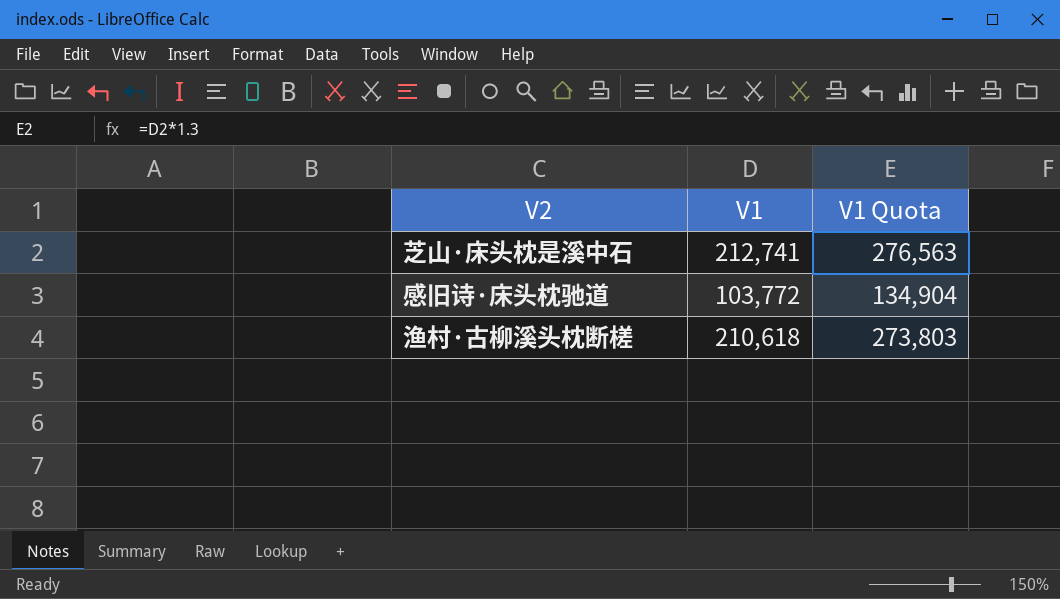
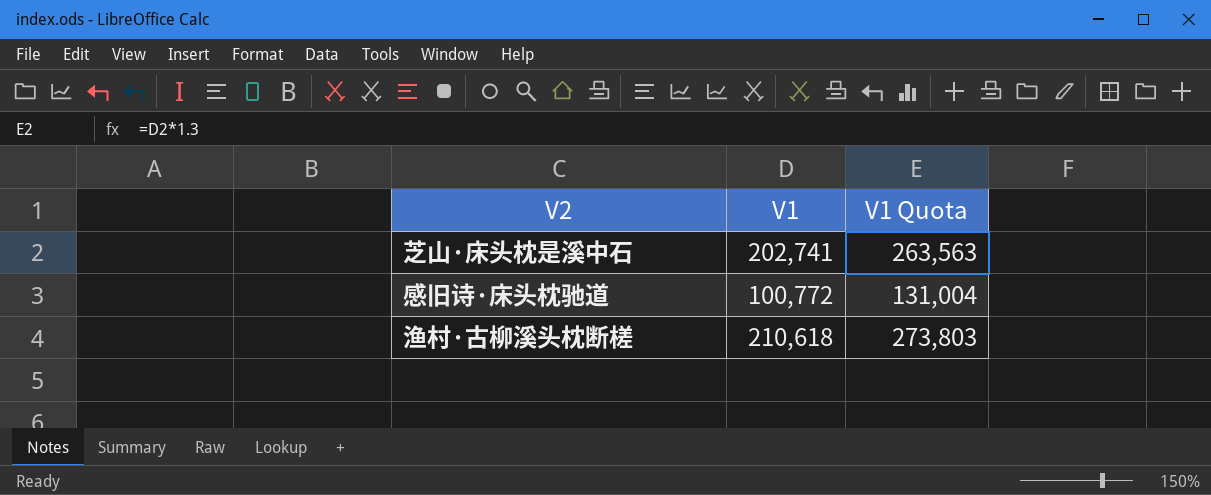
芝山·床头枕是溪中石 | V1: 212,741 -> 202,741
芝山·床头枕是溪中石 | V1 Quota: 276,563 -> 263,563
感旧诗·床头枕驰道 | V1: 103,772 -> 100,772
感旧诗·床头枕驰道 | V1 Quota: 134,904 -> 131,004

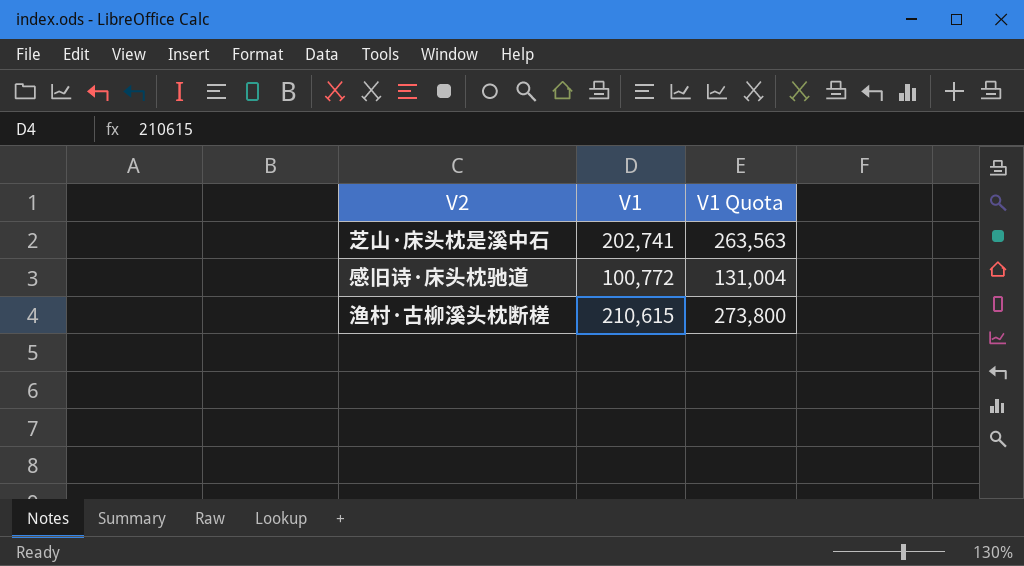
渔村·古柳溪头枕断槎 | V1: 210,618 -> 210,615
渔村·古柳溪头枕断槎 | V1 Quota: 273,803 -> 273,800

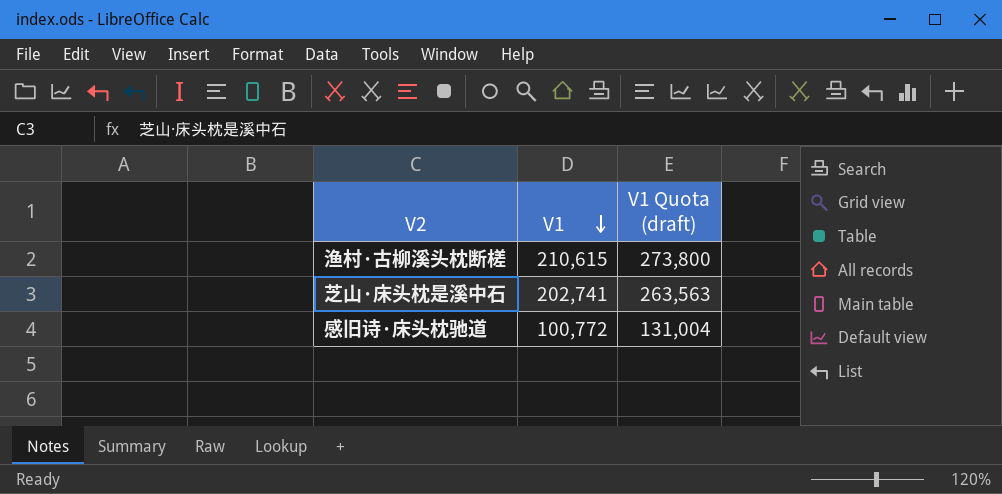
row order: none -> V1 descending
column name: V1 Quota -> V1 Quota (draft)

